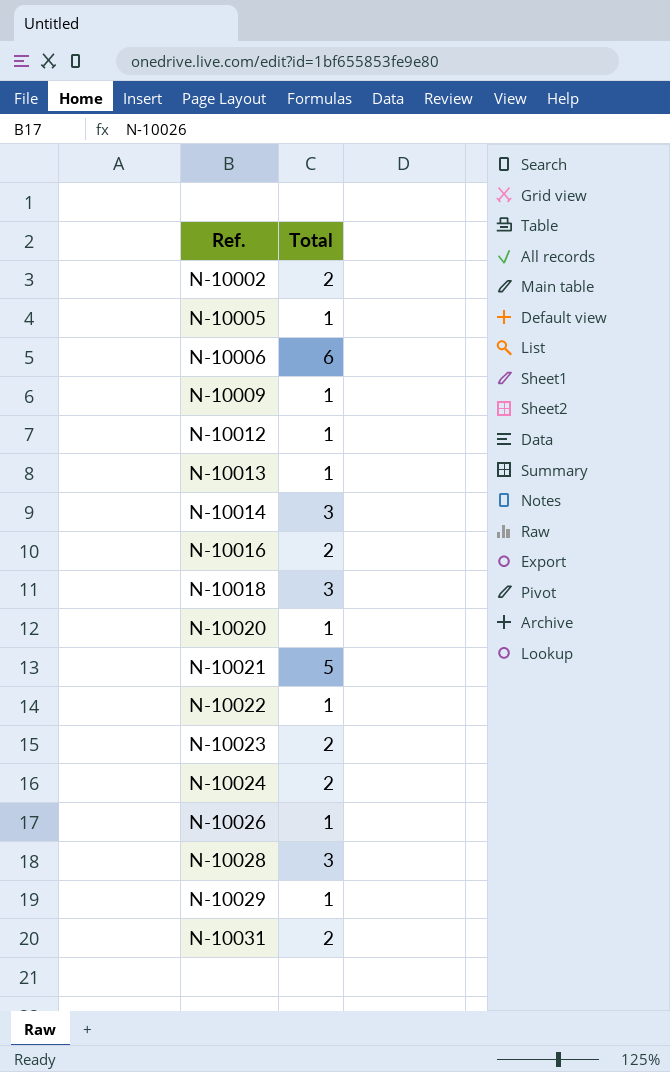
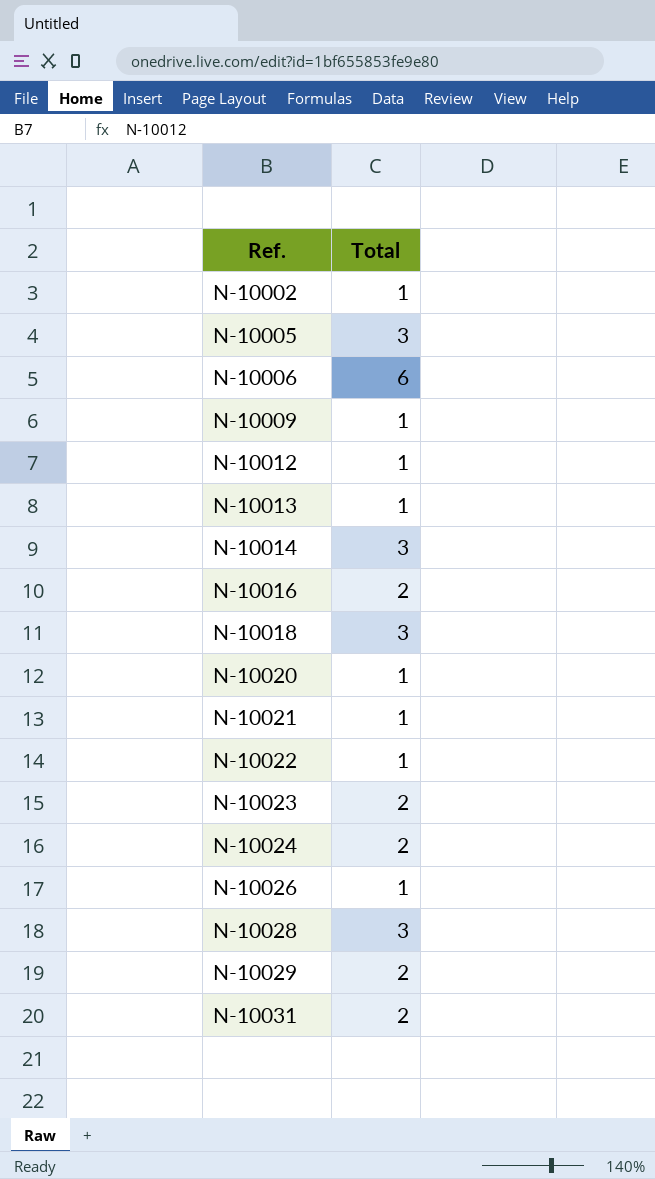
N-10002 | Total: 2 -> 1
N-10005 | Total: 1 -> 3
N-10021 | Total: 5 -> 1
N-10029 | Total: 1 -> 2

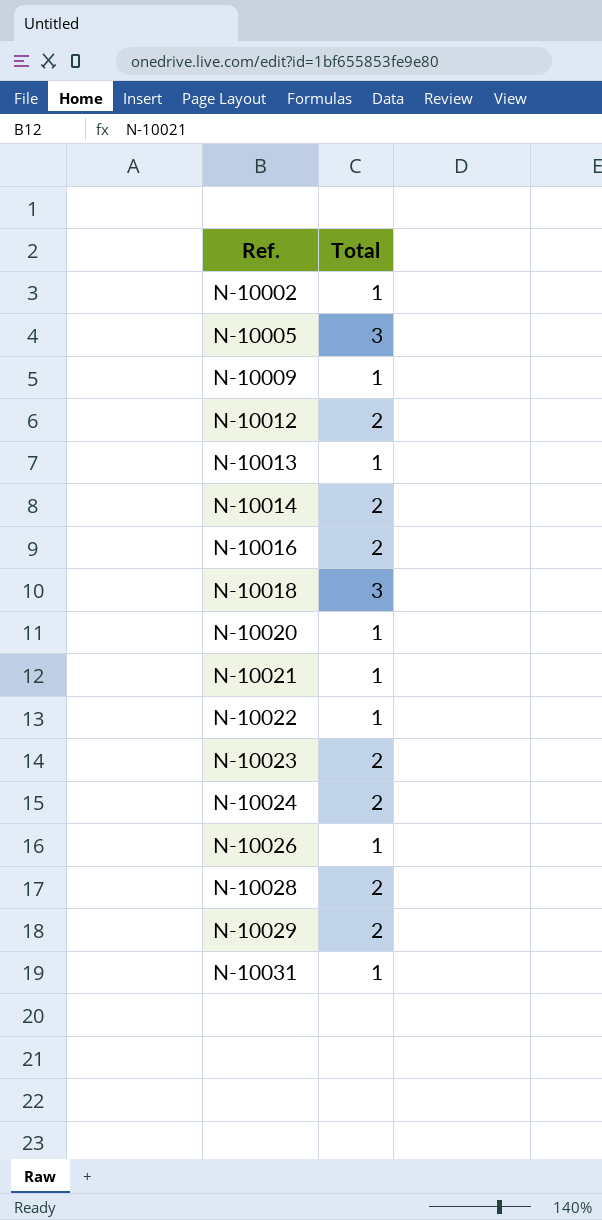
row N-10006: 6 -> none
N-10012 | Total: 1 -> 2
N-10014 | Total: 3 -> 2
N-10028 | Total: 3 -> 2
N-10031 | Total: 2 -> 1

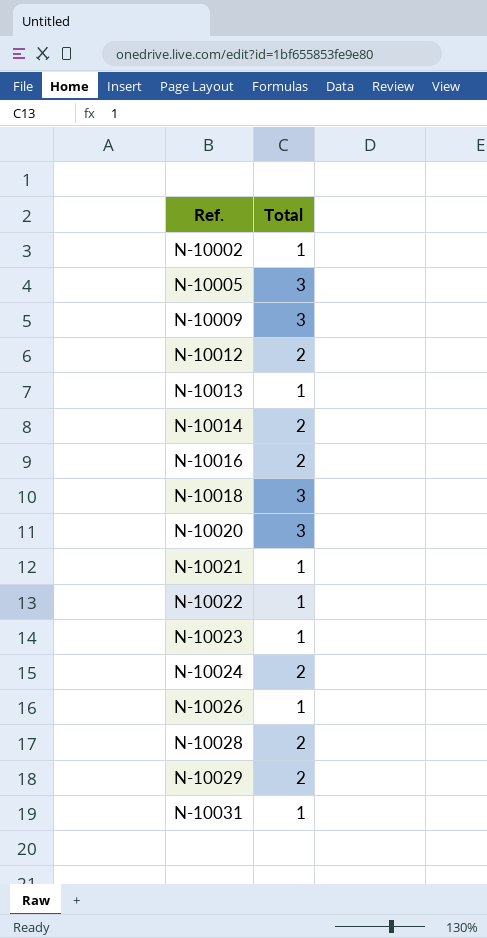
N-10009 | Total: 1 -> 3
N-10020 | Total: 1 -> 3
N-10023 | Total: 2 -> 1

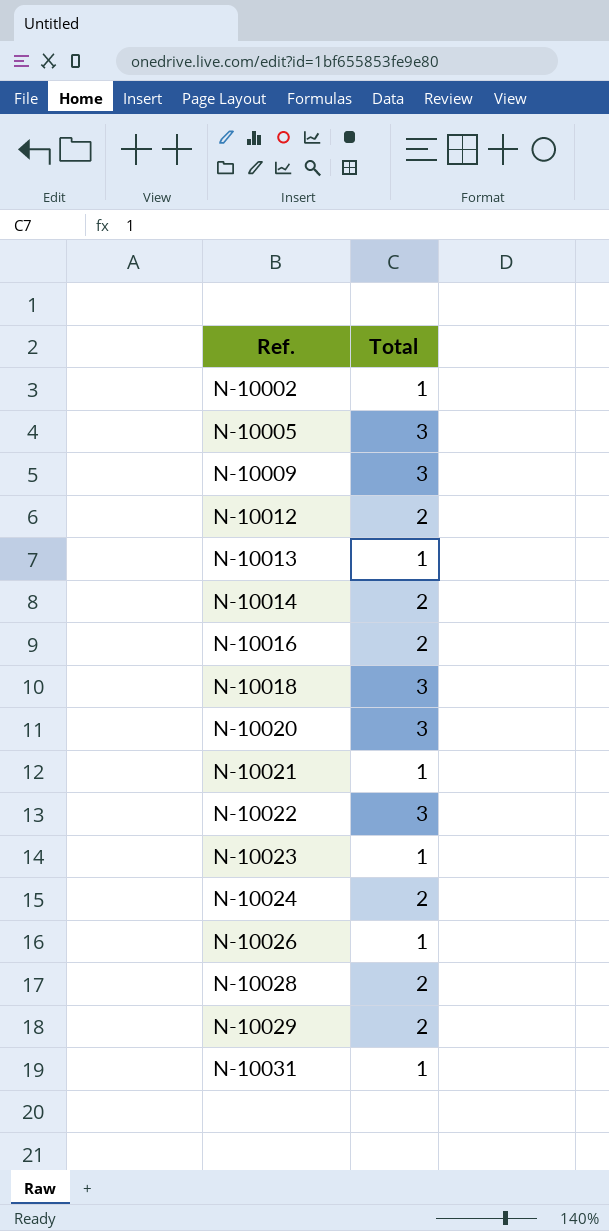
N-10022 | Total: 1 -> 3

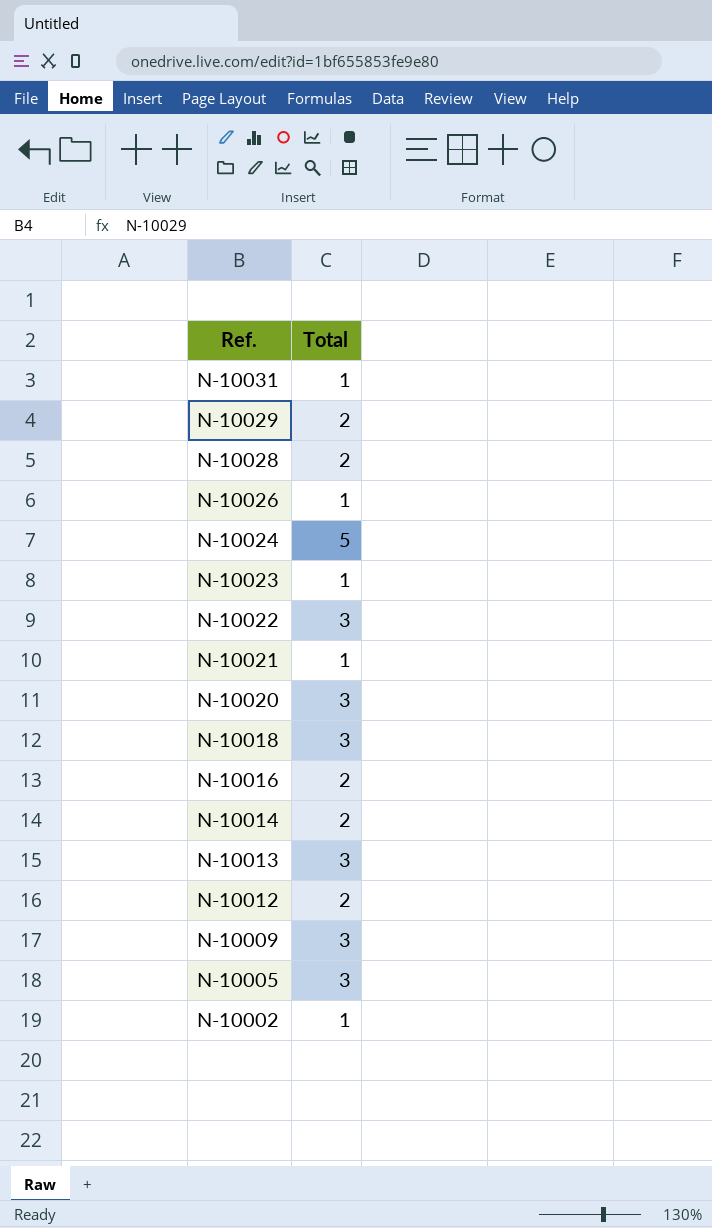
row order: Ref. ascending -> Ref. descending
N-10024 | Total: 2 -> 5
N-10013 | Total: 1 -> 3

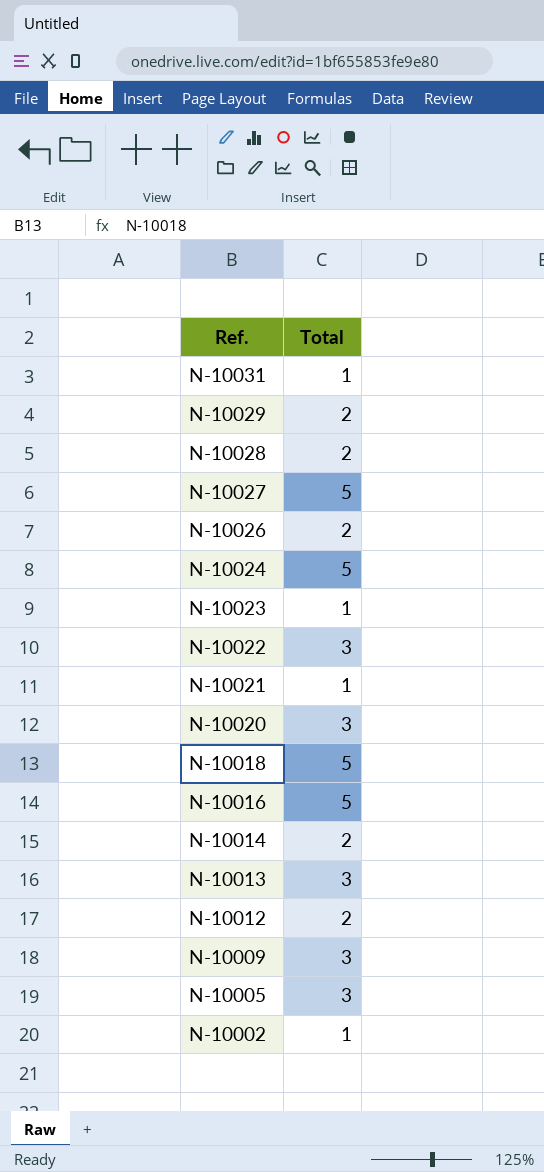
row N-10027: none -> 5
N-10026 | Total: 1 -> 2
N-10018 | Total: 3 -> 5
N-10016 | Total: 2 -> 5

